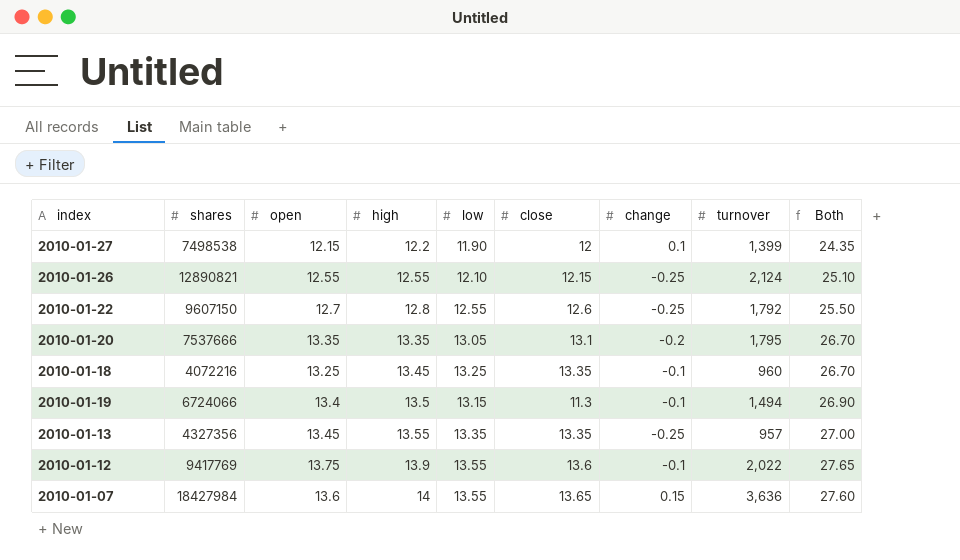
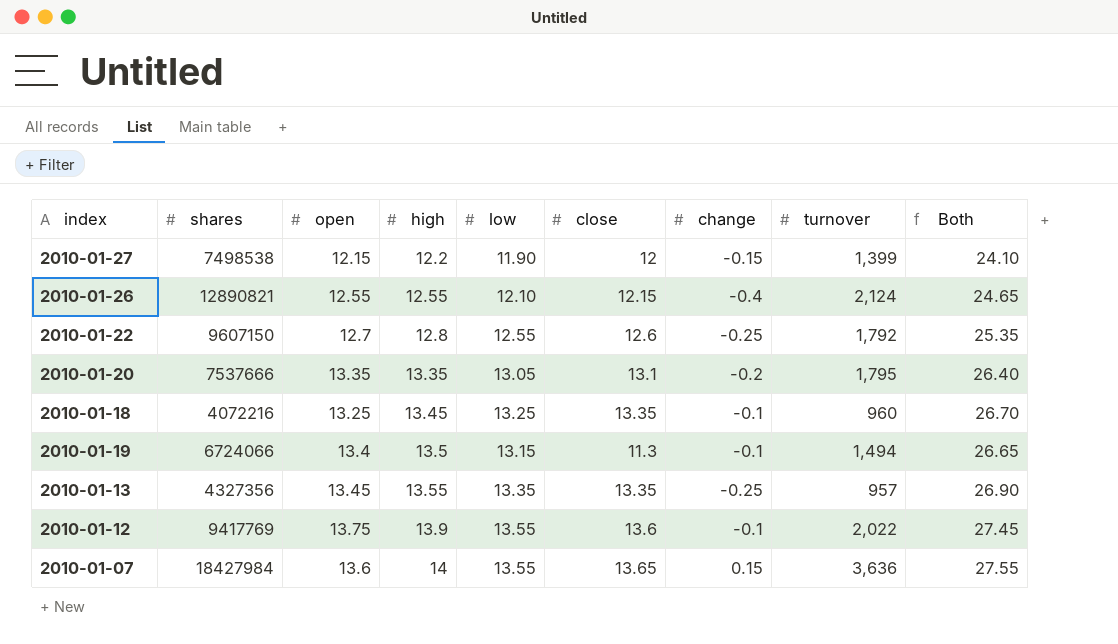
column Both | formula: [open] + [high] -> [high] + [low]
2010-01-27 | change: 0.1 -> -0.15
2010-01-26 | change: -0.25 -> -0.4

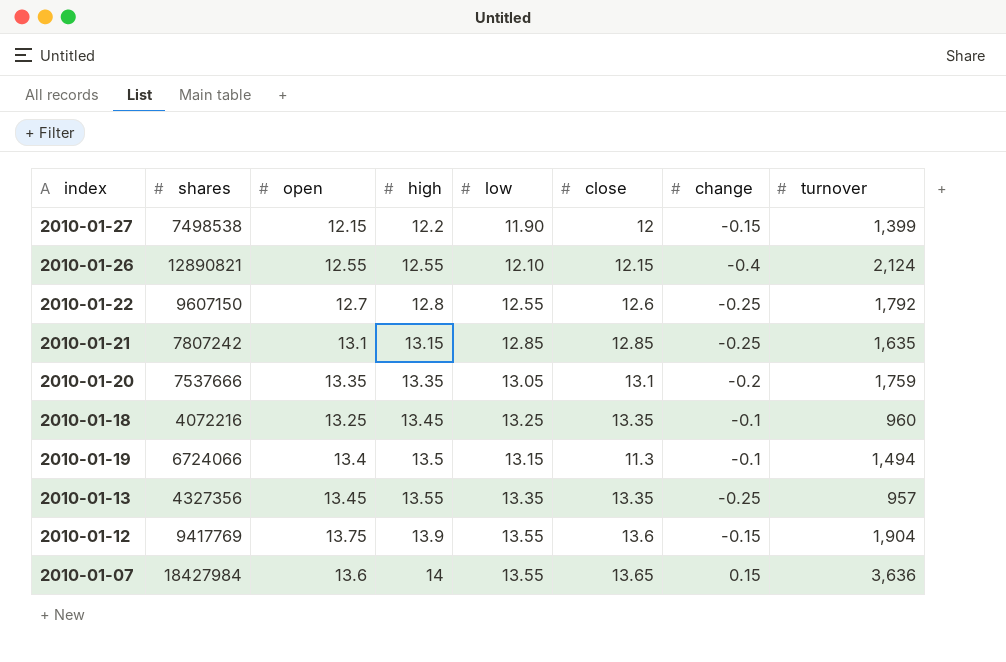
column Both | formula: [high] + [low] -> none
row 2010-01-21: none -> 7807242 | 13.1 | 13.15 | 12.85 | 12.85 | -0.25 | 1,635
2010-01-20 | turnover: 1,795 -> 1,759
2010-01-12 | change: -0.1 -> -0.15
2010-01-12 | turnover: 2,022 -> 1,904

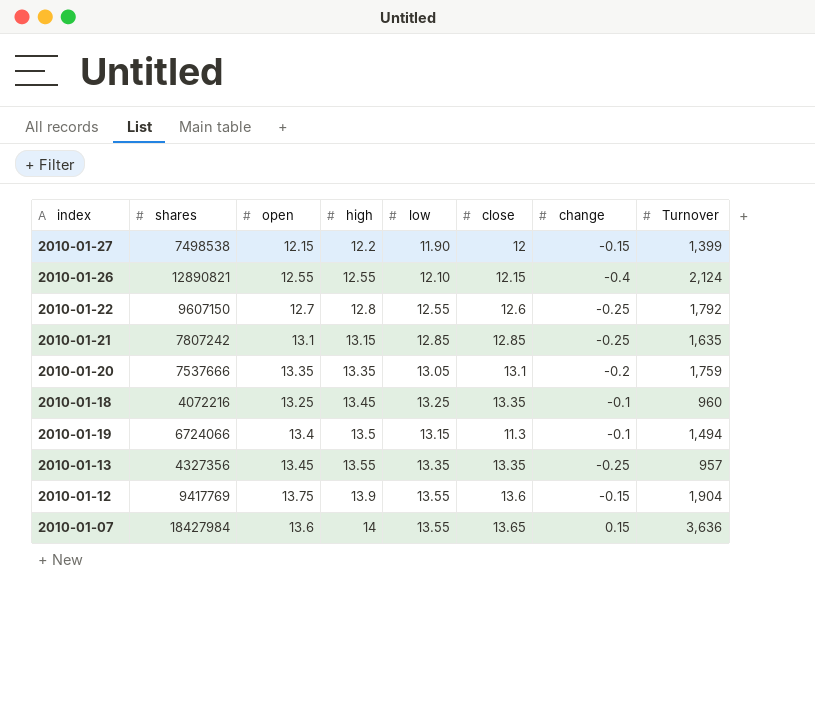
column name: turnover -> Turnover

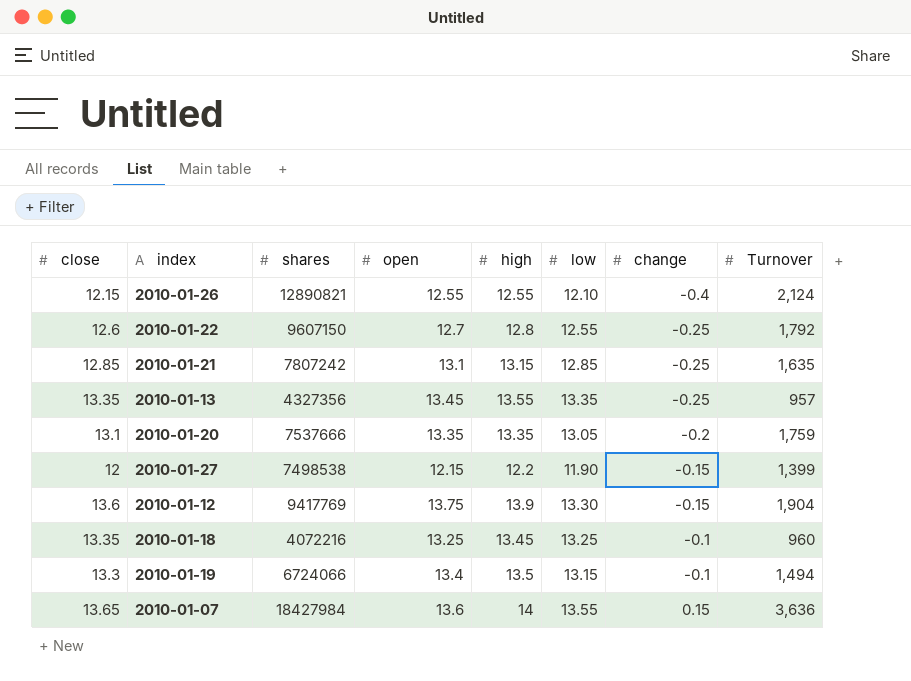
row order: high ascending -> change ascending
column close | position: 6 -> 1
2010-01-12 | low: 13.55 -> 13.30
2010-01-19 | close: 11.3 -> 13.3

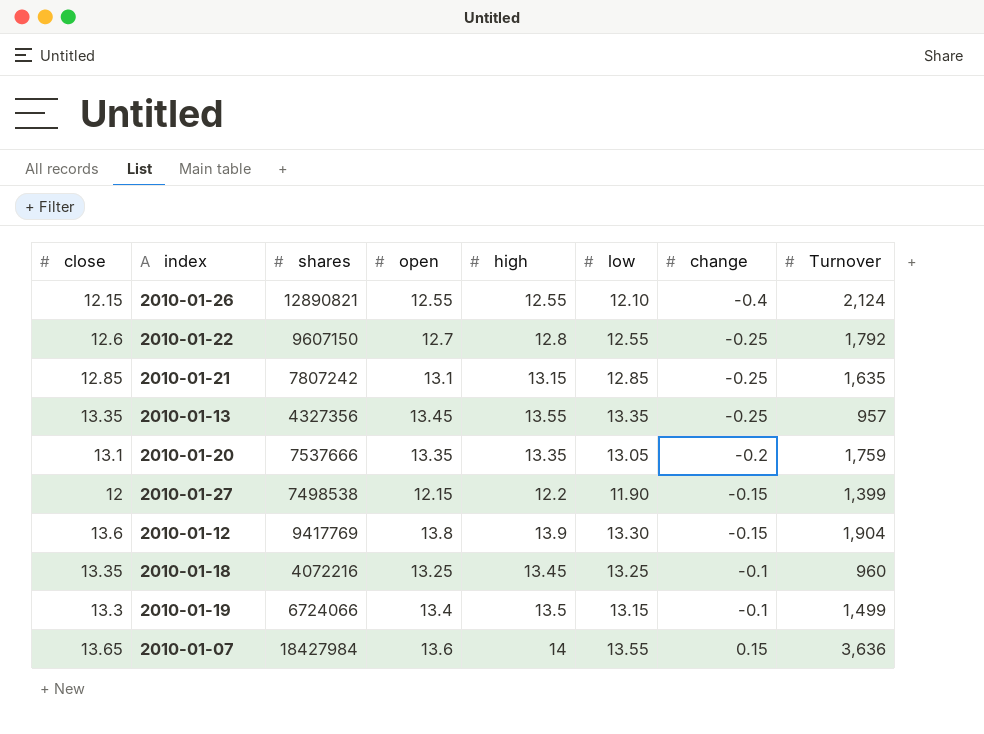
2010-01-12 | open: 13.75 -> 13.8
2010-01-19 | Turnover: 1,494 -> 1,499

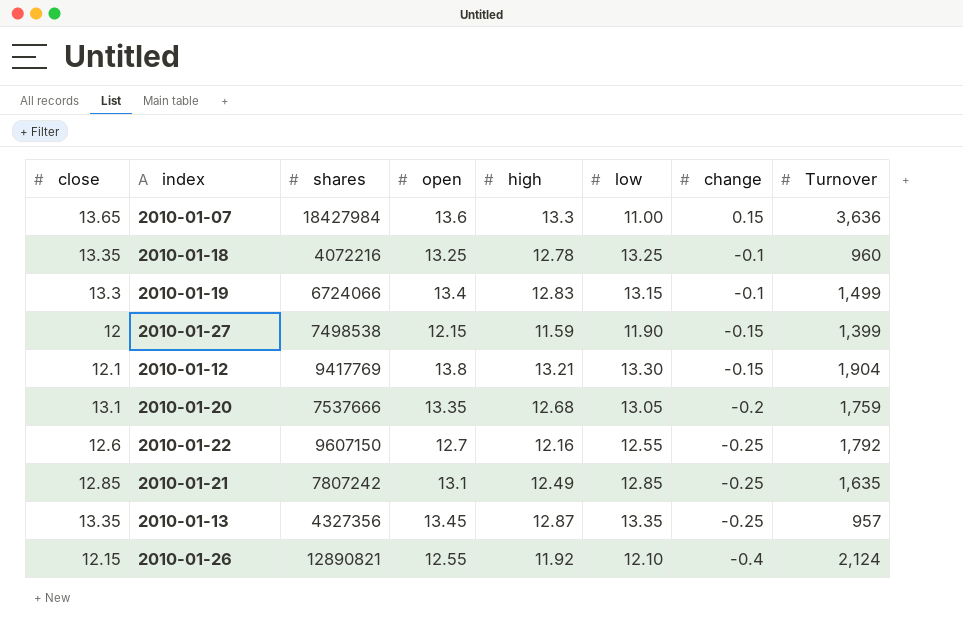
row order: change ascending -> change descending
2010-01-07 | high: 14 -> 13.3
2010-01-07 | low: 13.55 -> 11.00
2010-01-18 | high: 13.45 -> 12.78
2010-01-19 | high: 13.5 -> 12.83
2010-01-27 | high: 12.2 -> 11.59
2010-01-12 | close: 13.6 -> 12.1
2010-01-12 | high: 13.9 -> 13.21
2010-01-20 | high: 13.35 -> 12.68
2010-01-22 | high: 12.8 -> 12.16
2010-01-21 | high: 13.15 -> 12.49
2010-01-13 | high: 13.55 -> 12.87
2010-01-26 | high: 12.55 -> 11.92

